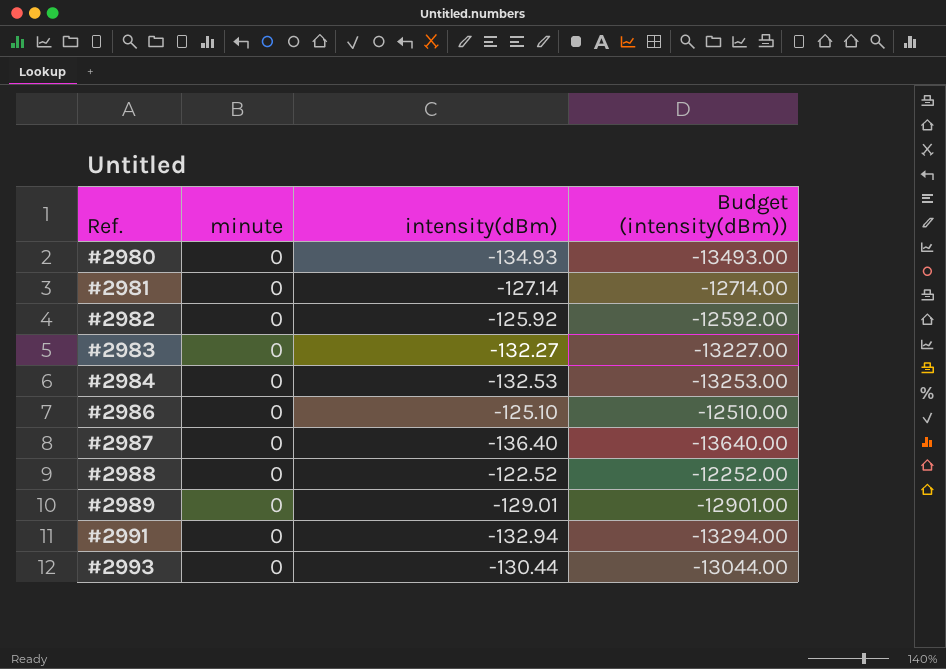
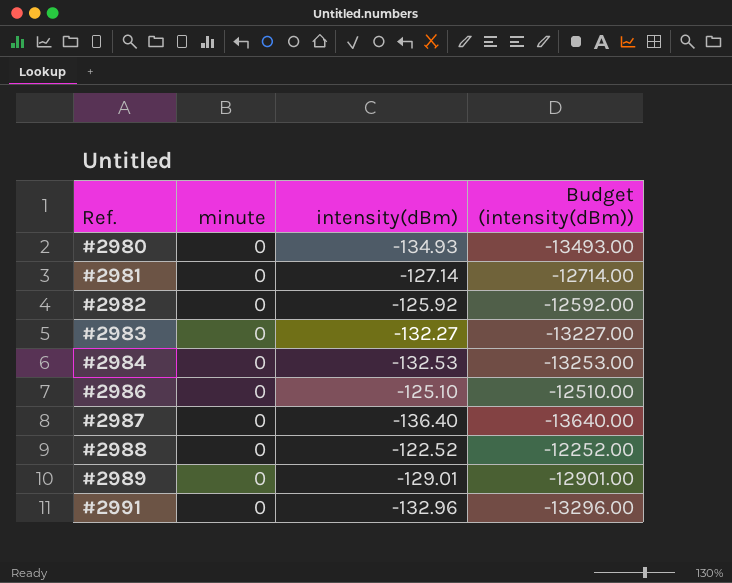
row #2993: 0 | -130.44 | -13044.00 -> none
#2991 | intensity(dBm): -132.94 -> -132.96
#2991 | Budget (intensity(dBm)): -13294.00 -> -13296.00

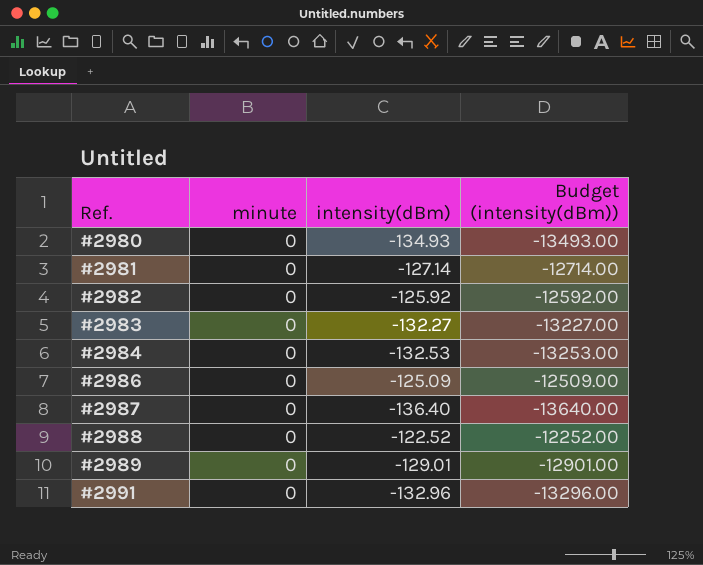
#2986 | intensity(dBm): -125.10 -> -125.09
#2986 | Budget (intensity(dBm)): -12510.00 -> -12509.00

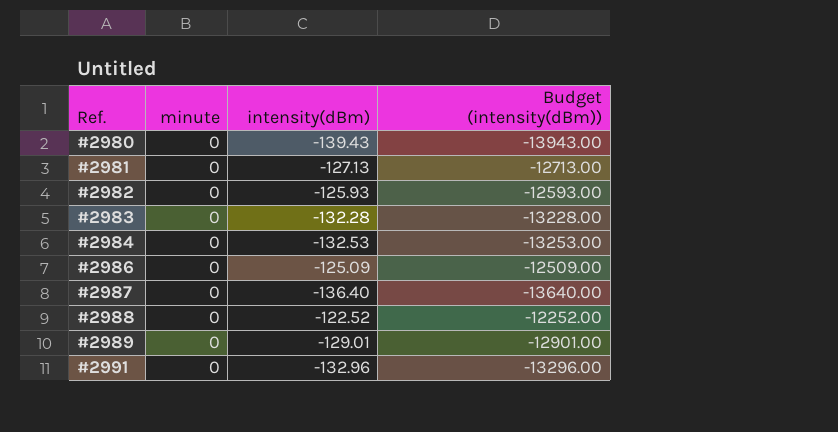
#2980 | intensity(dBm): -134.93 -> -139.43
#2980 | Budget (intensity(dBm)): -13493.00 -> -13943.00
#2981 | intensity(dBm): -127.14 -> -127.13
#2981 | Budget (intensity(dBm)): -12714.00 -> -12713.00
#2982 | intensity(dBm): -125.92 -> -125.93
#2982 | Budget (intensity(dBm)): -12592.00 -> -12593.00
#2983 | intensity(dBm): -132.27 -> -132.28
#2983 | Budget (intensity(dBm)): -13227.00 -> -13228.00

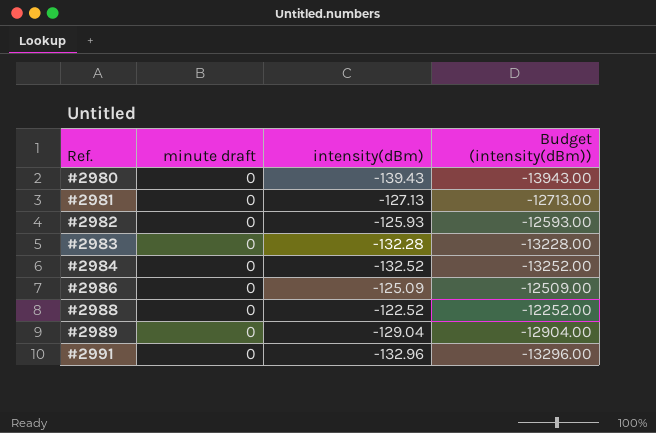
column name: minute -> minute draft
row #2987: 0 | -136.40 | -13640.00 -> none
#2984 | intensity(dBm): -132.53 -> -132.52
#2984 | Budget (intensity(dBm)): -13253.00 -> -13252.00
#2989 | intensity(dBm): -129.01 -> -129.04
#2989 | Budget (intensity(dBm)): -12901.00 -> -12904.00

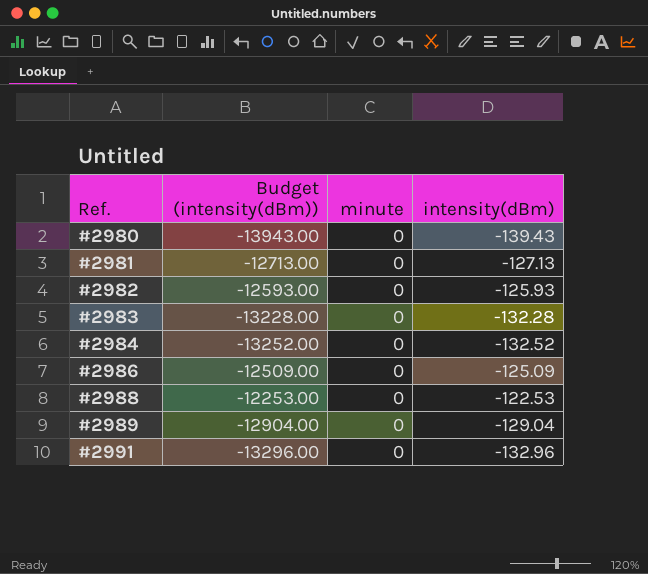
column Budget (intensity(dBm)) | position: 4 -> 2
column name: minute draft -> minute
#2988 | Budget (intensity(dBm)): -12252.00 -> -12253.00
#2988 | intensity(dBm): -122.52 -> -122.53

